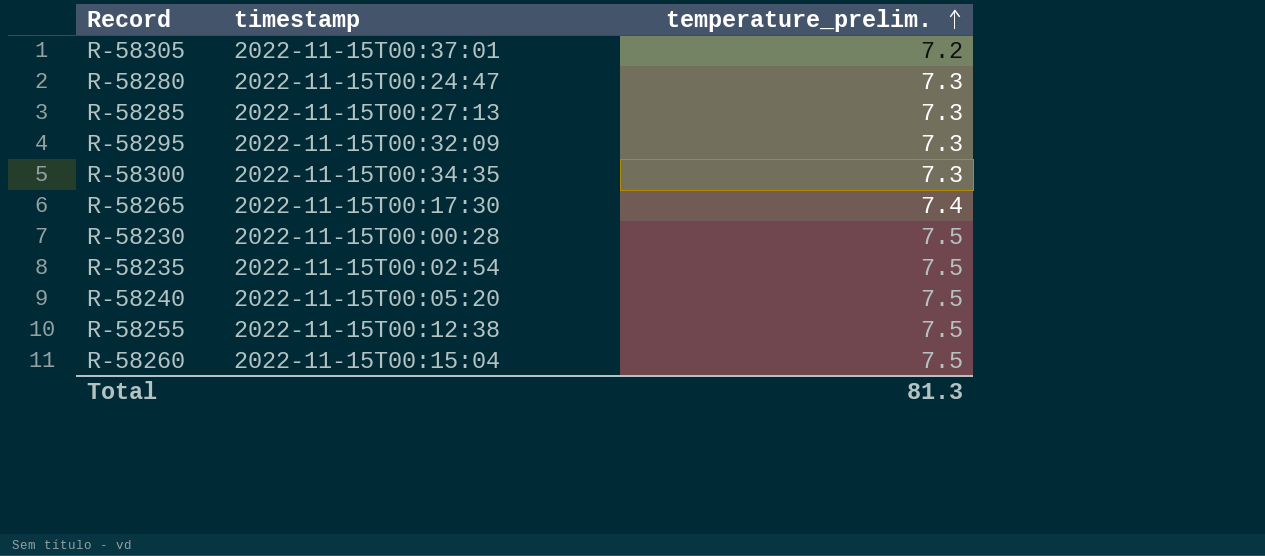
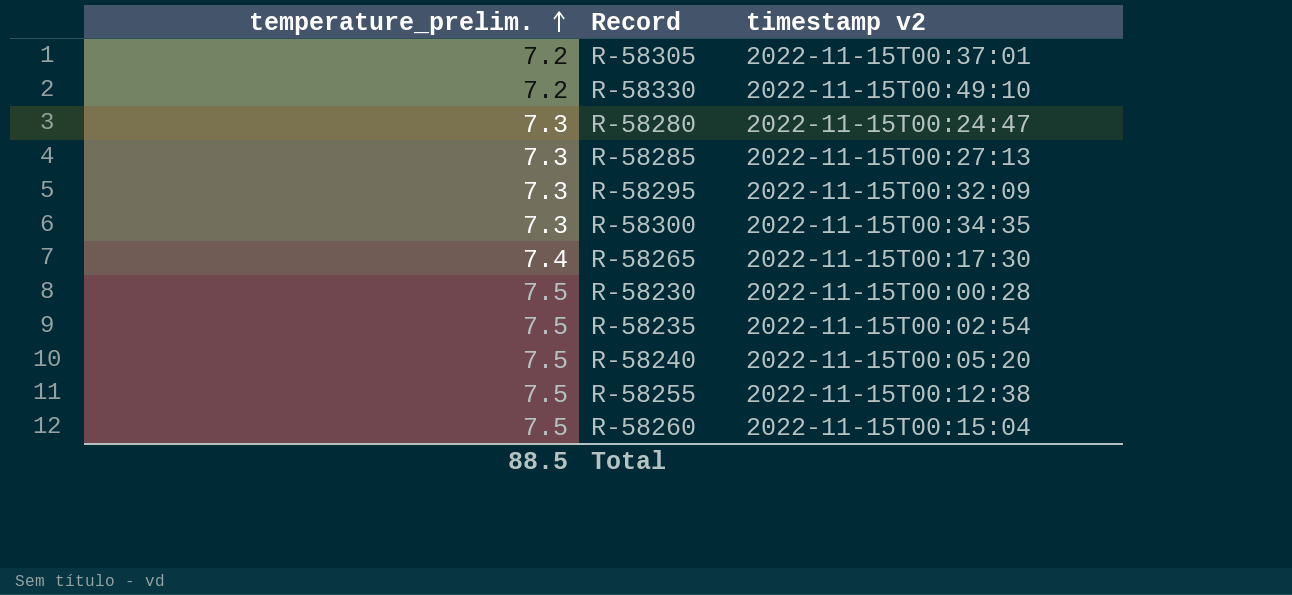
column temperature_prelim. | position: 3 -> 1
column name: timestamp -> timestamp v2
row R-58330: none -> 7.2 | 2022-11-15T00:49:10
Total | temperature_prelim.: 81.3 -> 88.5

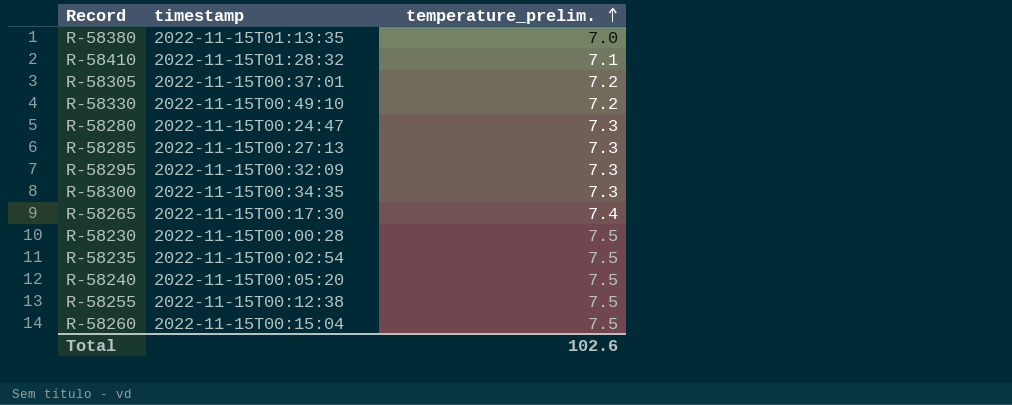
column name: timestamp v2 -> timestamp
column temperature_prelim. | position: 1 -> 3
row R-58380: none -> 2022-11-15T01:13:35 | 7.0
row R-58410: none -> 2022-11-15T01:28:32 | 7.1
Total | temperature_prelim.: 88.5 -> 102.6

